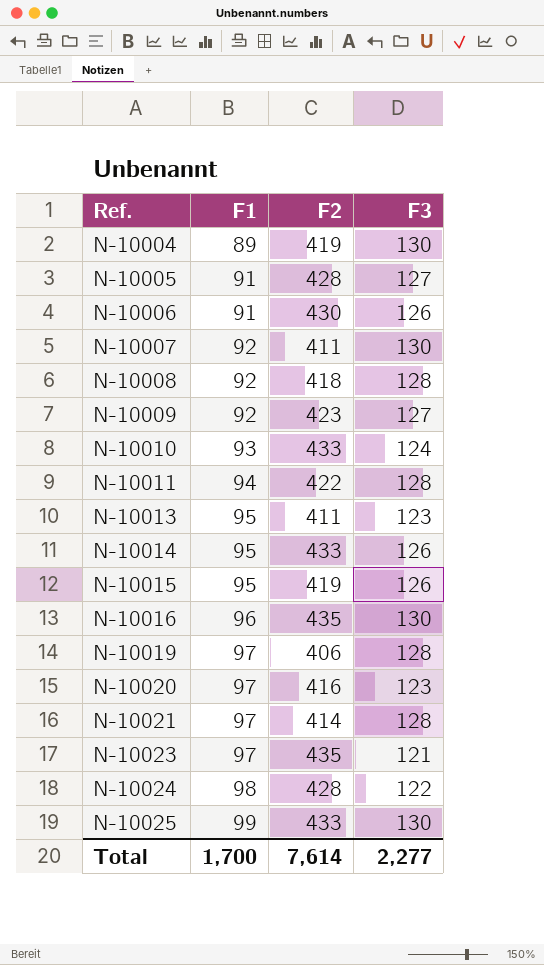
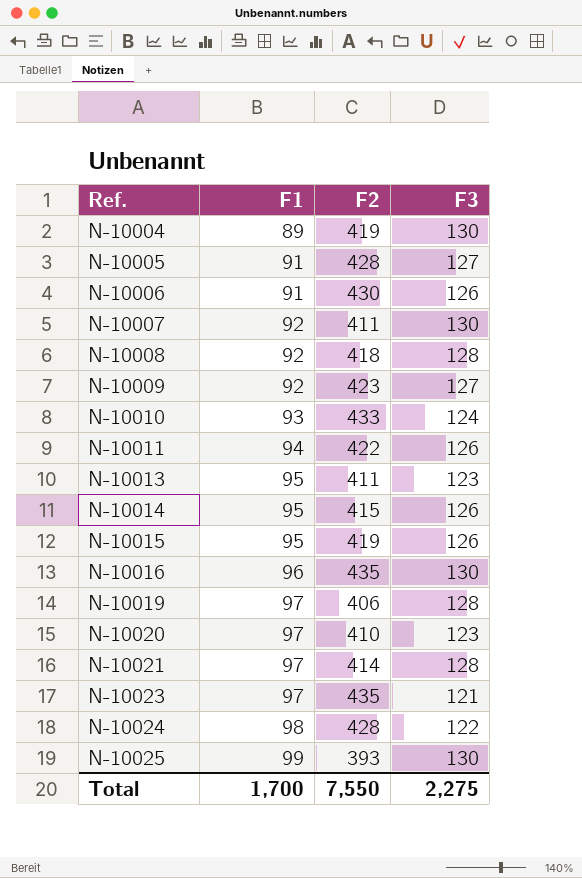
N-10011 | F3: 128 -> 126
N-10014 | F2: 433 -> 415
N-10020 | F2: 416 -> 410
N-10025 | F2: 433 -> 393
Total | F2: 7,614 -> 7,550
Total | F3: 2,277 -> 2,275

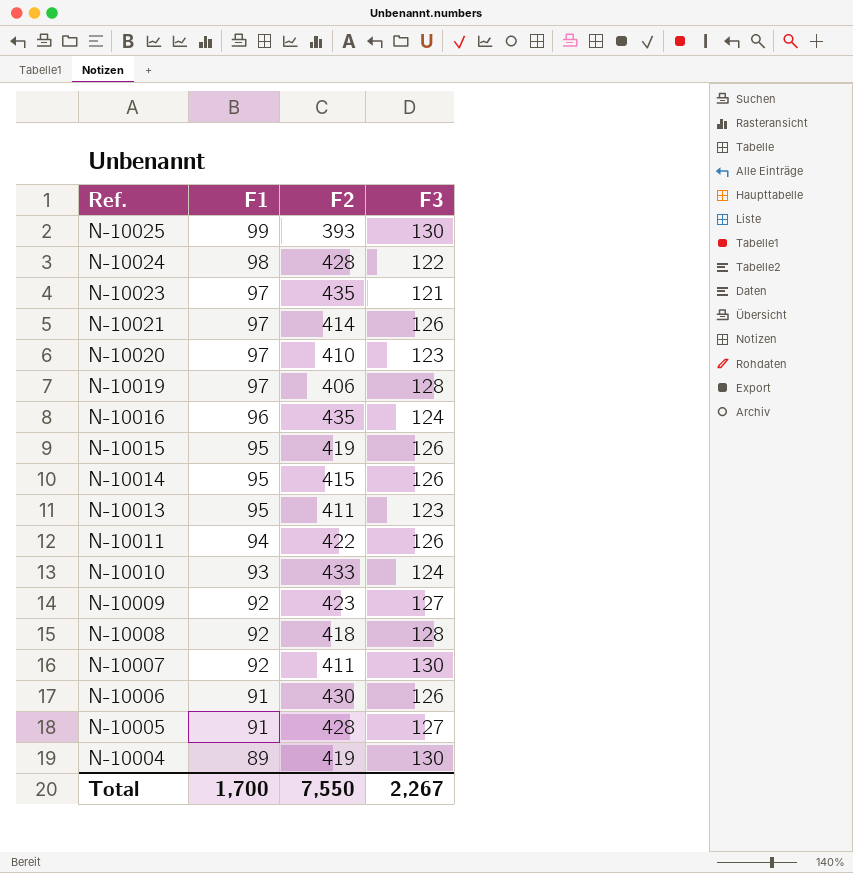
row order: Ref. ascending -> Ref. descending
N-10021 | F3: 128 -> 126
N-10016 | F3: 130 -> 124
Total | F3: 2,275 -> 2,267

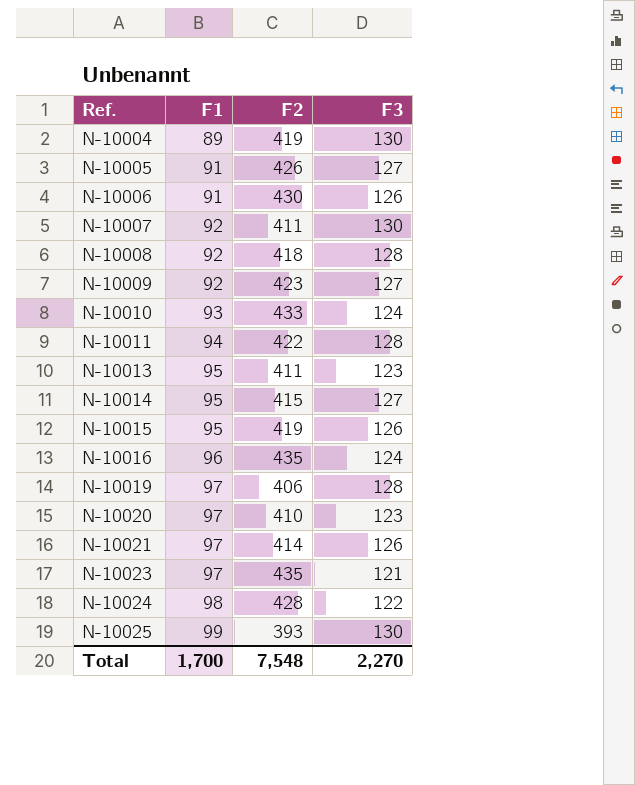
row order: Ref. descending -> Ref. ascending
N-10005 | F2: 428 -> 426
N-10011 | F3: 126 -> 128
N-10014 | F3: 126 -> 127
Total | F2: 7,550 -> 7,548
Total | F3: 2,267 -> 2,270

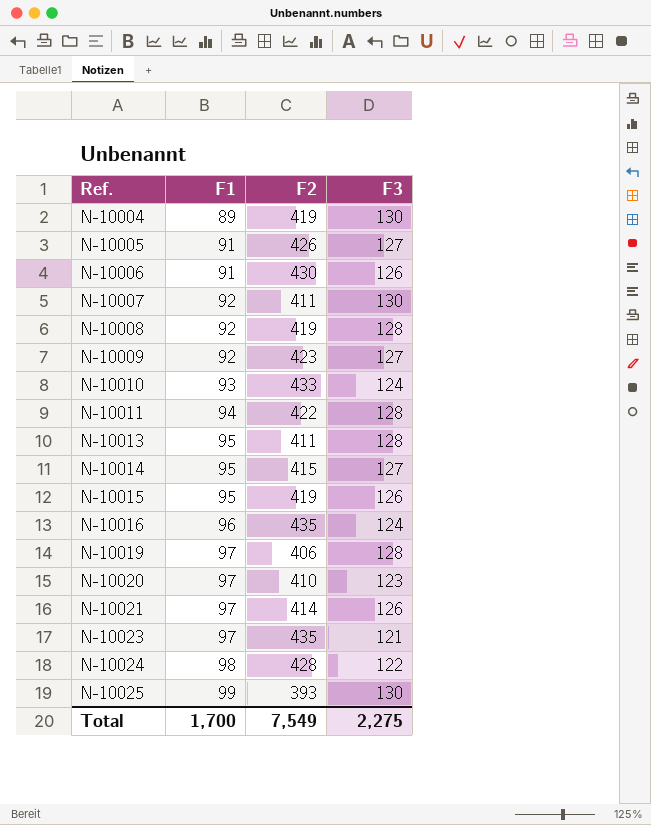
N-10008 | F2: 418 -> 419
N-10013 | F3: 123 -> 128
Total | F2: 7,548 -> 7,549
Total | F3: 2,270 -> 2,275

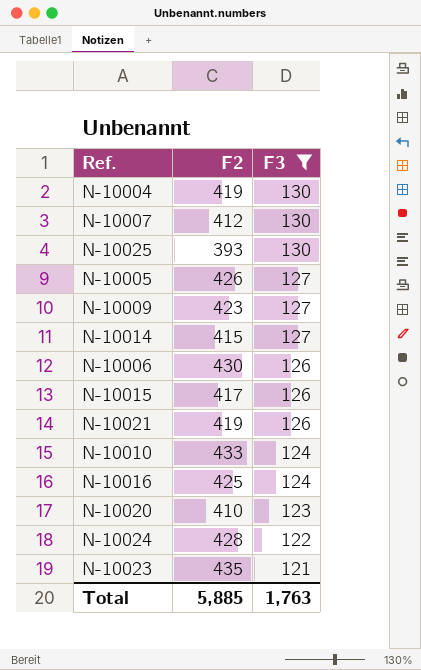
filter: none -> F3 != 128
row order: Ref. ascending -> F3 descending
column F1 | position: 2 -> none
N-10007 | F2: 411 -> 412
N-10015 | F2: 419 -> 417
N-10021 | F2: 414 -> 419
N-10016 | F2: 435 -> 425
Total | F2: 7,549 -> 5,885
Total | F3: 2,275 -> 1,763

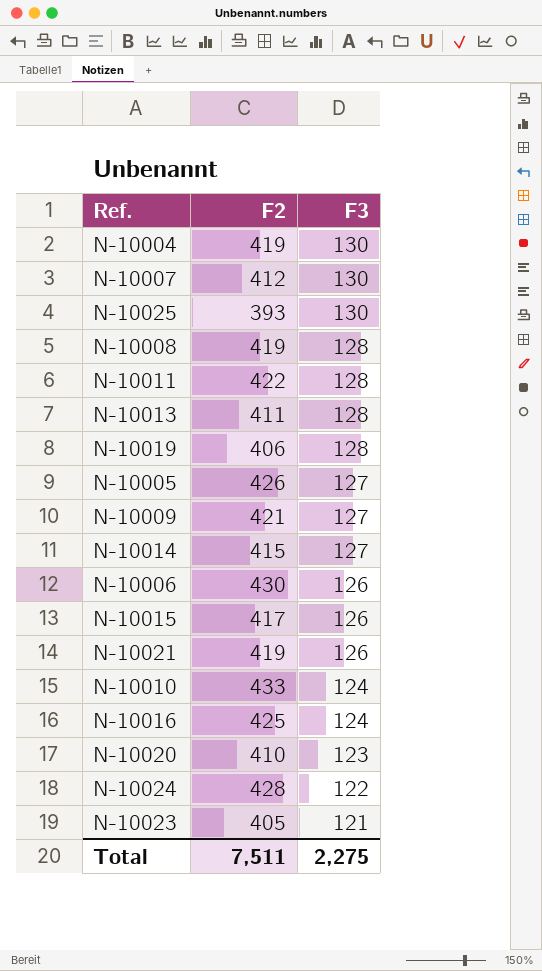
filter: F3 != 128 -> none
N-10009 | F2: 423 -> 421
N-10023 | F2: 435 -> 405
Total | F2: 5,885 -> 7,511
Total | F3: 1,763 -> 2,275

